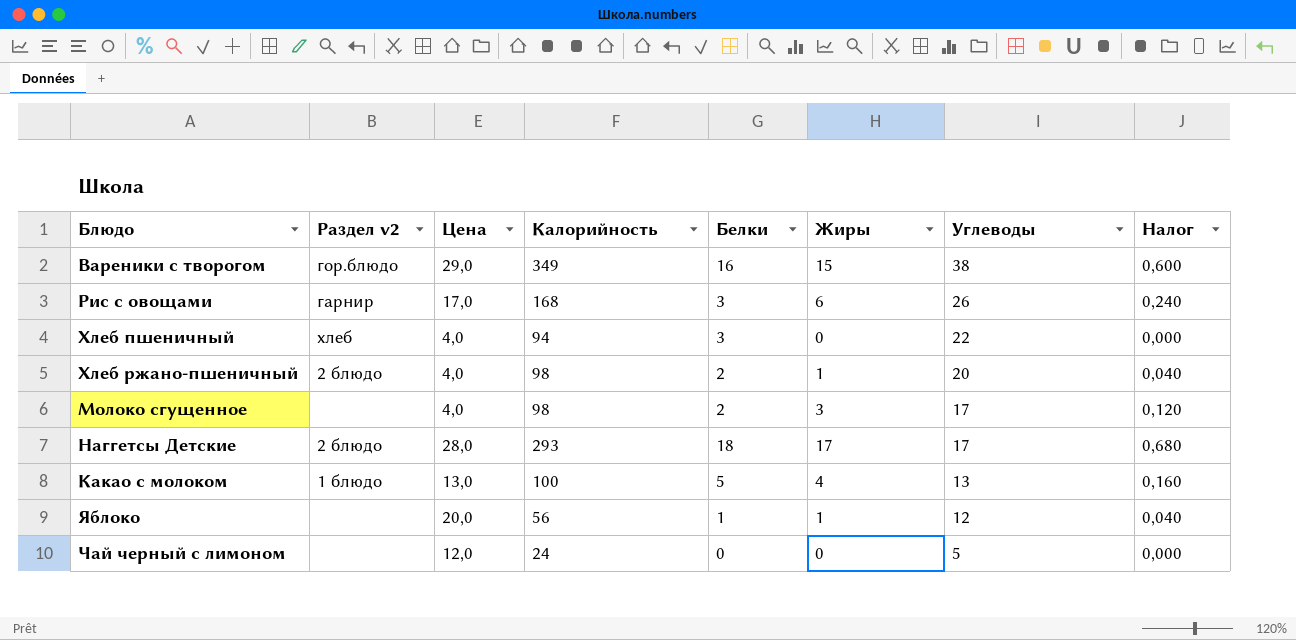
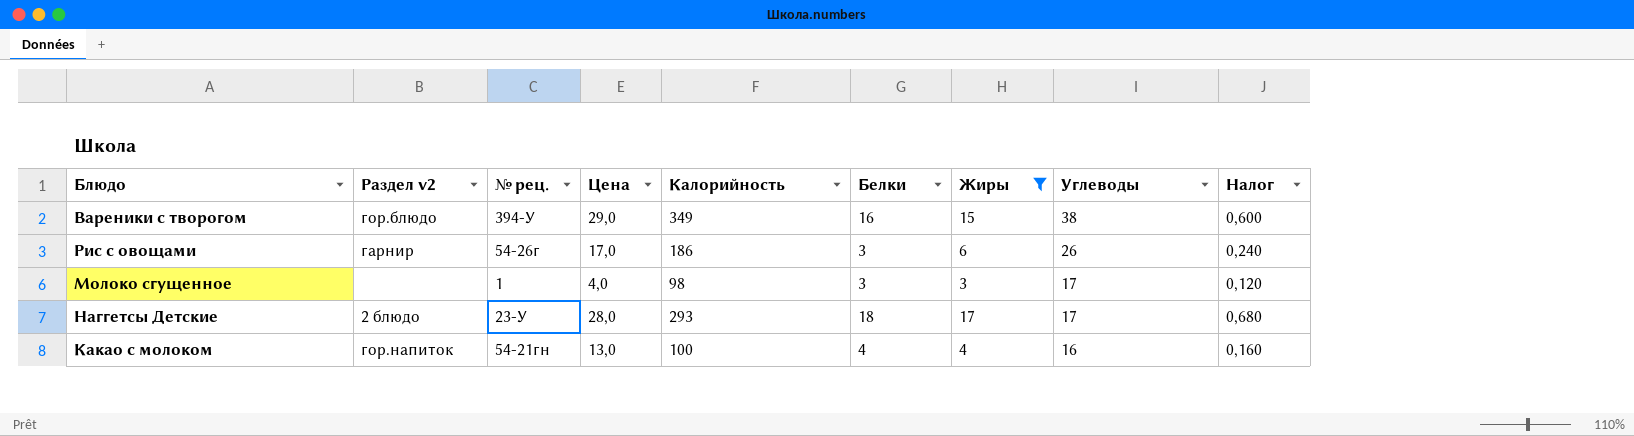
filter: none -> Жиры >= 3
column № рец. | position: none -> 3
Рис с овощами | Калорийность: 168 -> 186
Молоко сгущенное | Белки: 2 -> 3
Какао с молоком | Раздел v2: 1 блюдо -> гор.напиток
Какао с молоком | Белки: 5 -> 4
Какао с молоком | Углеводы: 13 -> 16

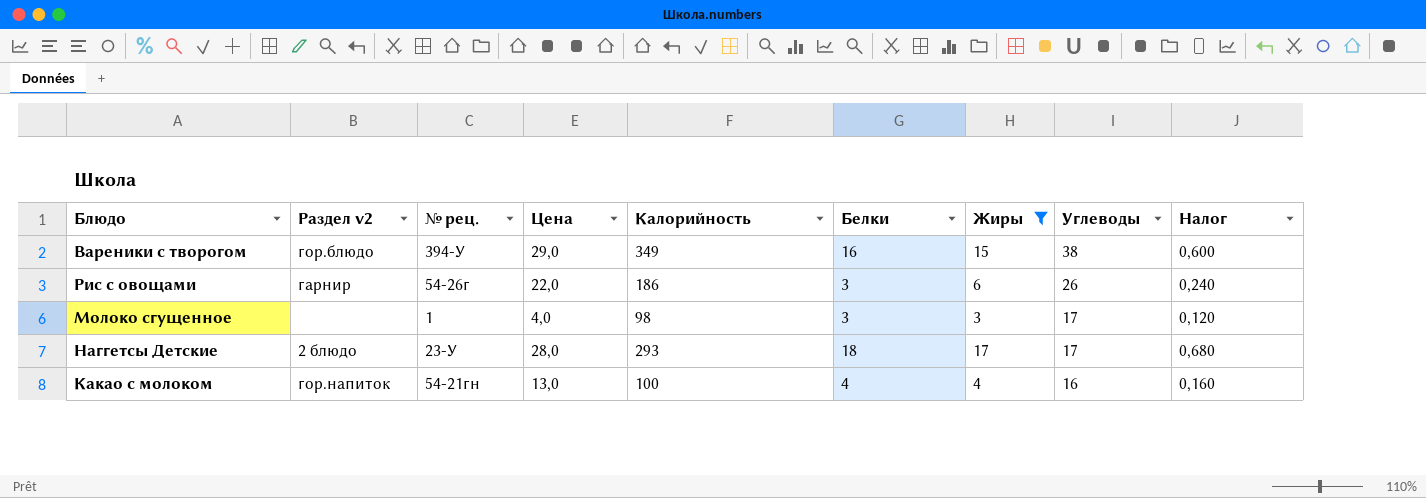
Рис с овощами | Цена: 17,0 -> 22,0

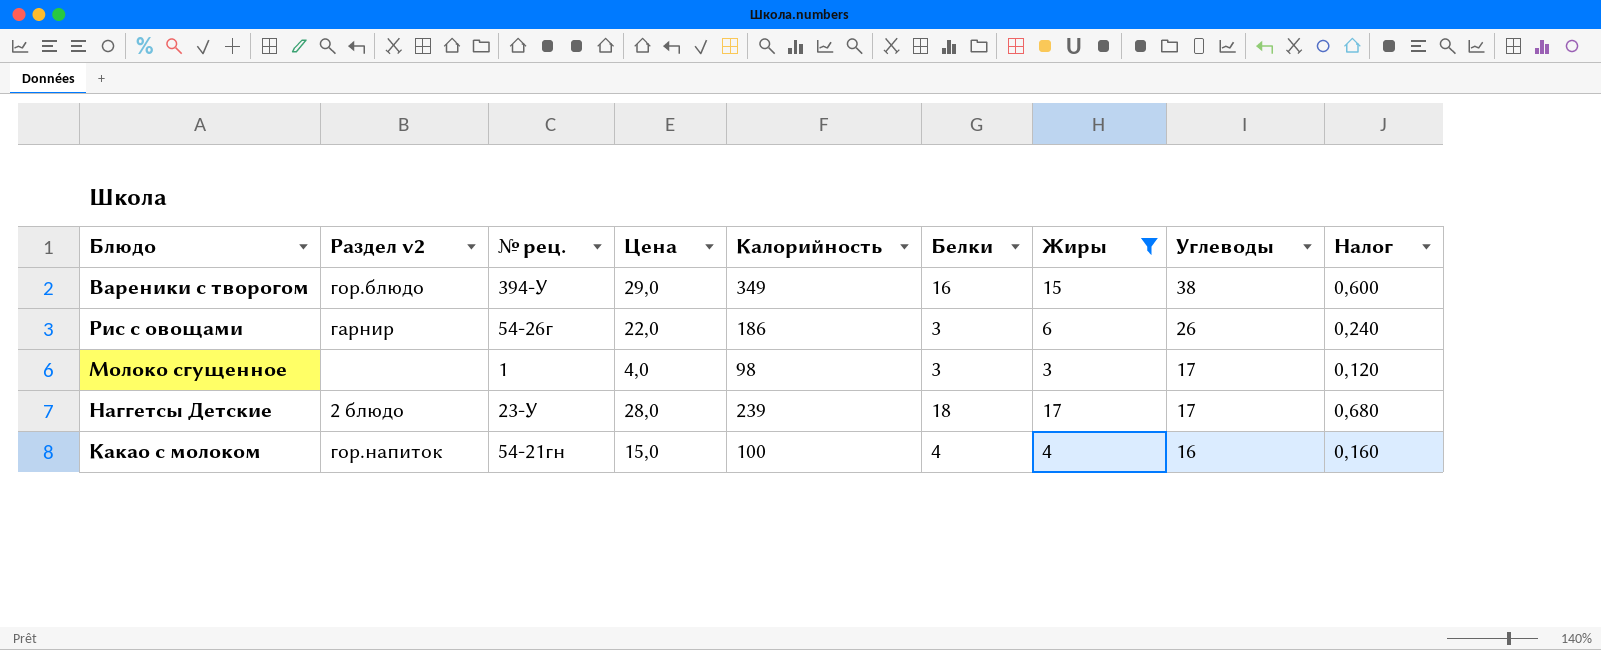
Наггетсы Детские | Калорийность: 293 -> 239
Какао с молоком | Цена: 13,0 -> 15,0

